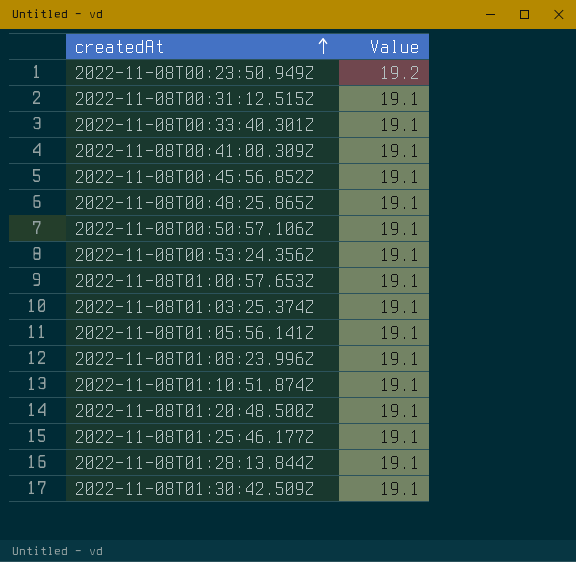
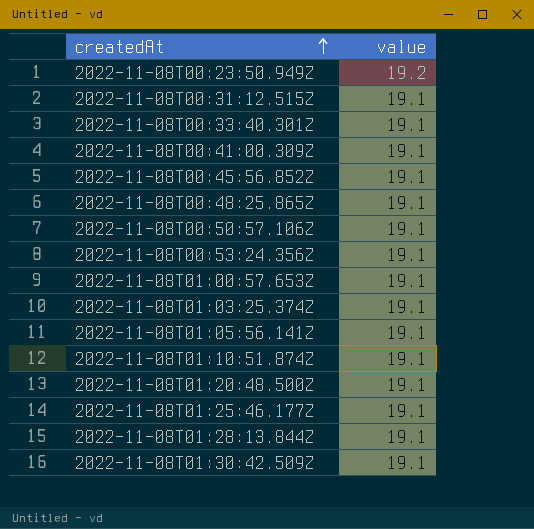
column name: Value -> value
row 2022-11-08T01:08:23.996Z: 19.1 -> none

